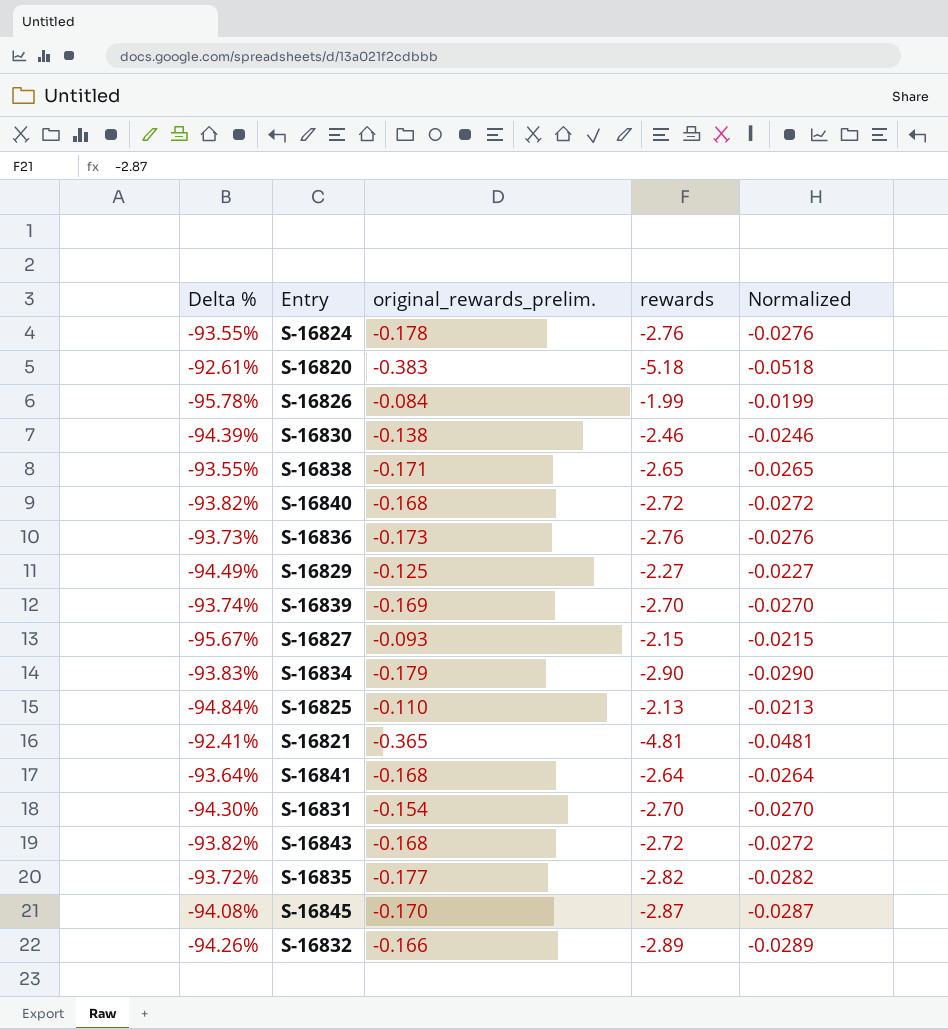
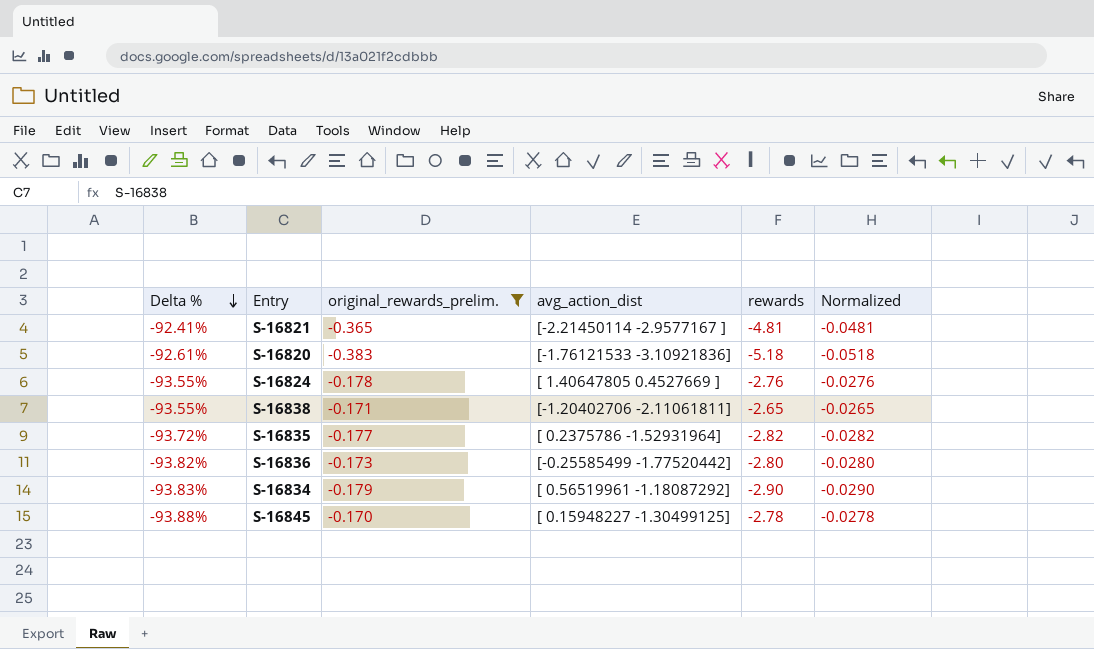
filter: none -> original_rewards_prelim. <= -0.170
row order: none -> Delta % descending
column avg_action_dist | position: none -> 4
S-16836 | Delta %: -93.73% -> -93.82%
S-16836 | rewards: -2.76 -> -2.80
S-16836 | Normalized: -0.0276 -> -0.0280
S-16845 | Delta %: -94.08% -> -93.88%
S-16845 | rewards: -2.87 -> -2.78
S-16845 | Normalized: -0.0287 -> -0.0278

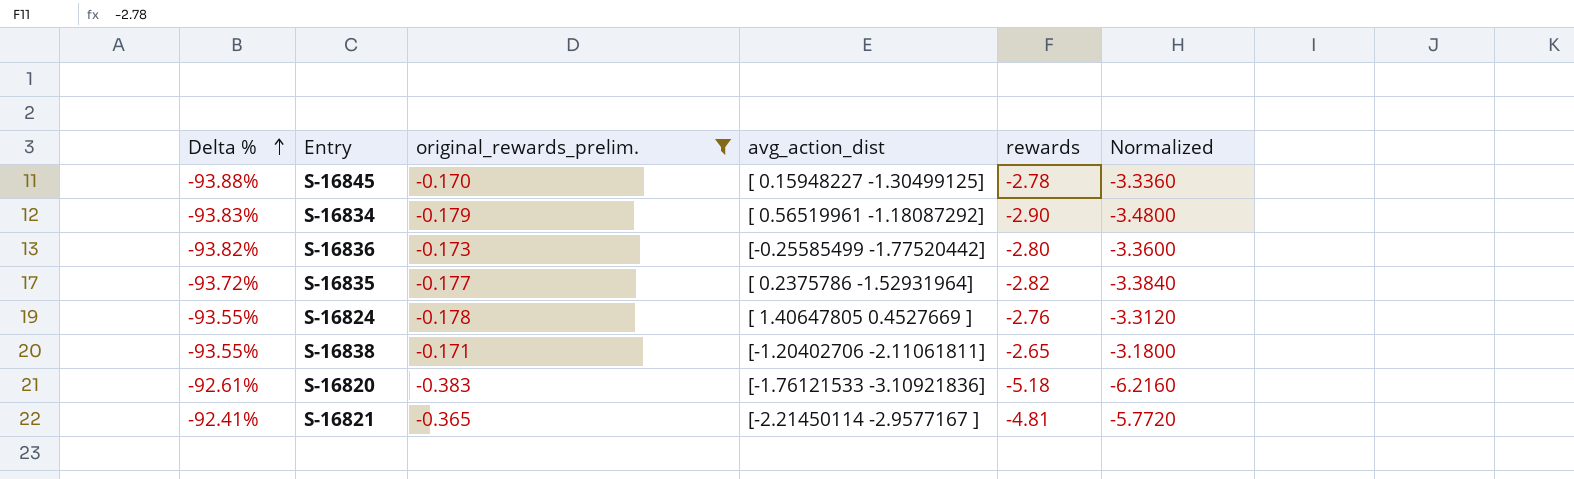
row order: Delta % descending -> Delta % ascending
column Normalized | formula: [rewards] * 0.01 -> [rewards] * 1.2

